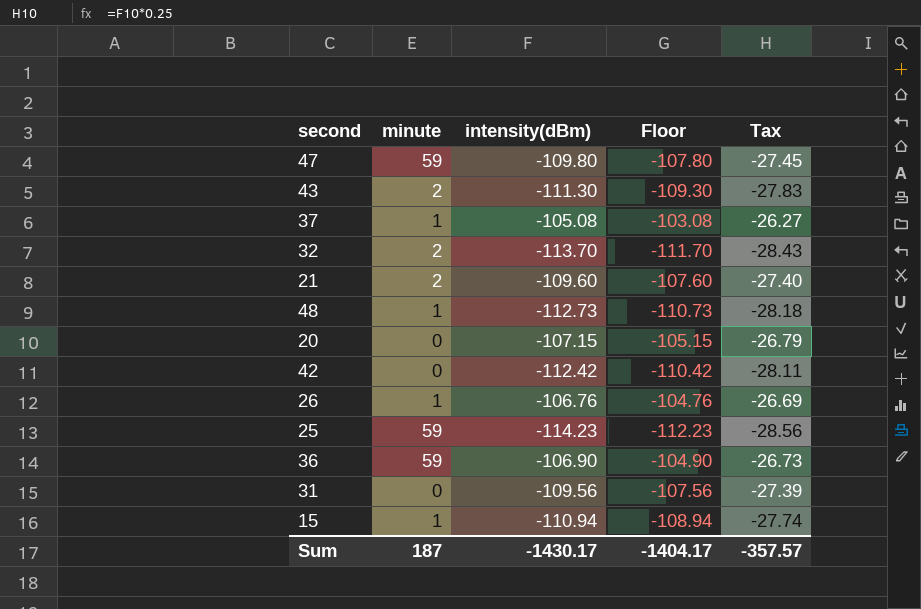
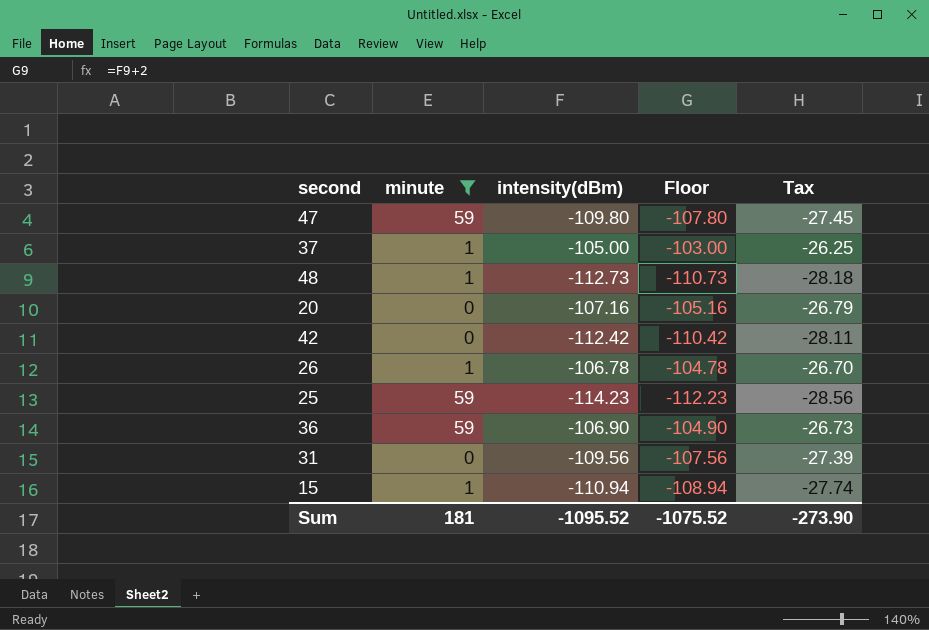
filter: none -> minute != 2
37 | intensity(dBm): -105.08 -> -105.00
37 | Floor: -103.08 -> -103.00
37 | Tax: -26.27 -> -26.25
20 | intensity(dBm): -107.15 -> -107.16
20 | Floor: -105.15 -> -105.16
26 | intensity(dBm): -106.76 -> -106.78
26 | Floor: -104.76 -> -104.78
26 | Tax: -26.69 -> -26.70
Sum | minute: 187 -> 181
Sum | intensity(dBm): -1430.17 -> -1095.52
Sum | Floor: -1404.17 -> -1075.52
Sum | Tax: -357.57 -> -273.90

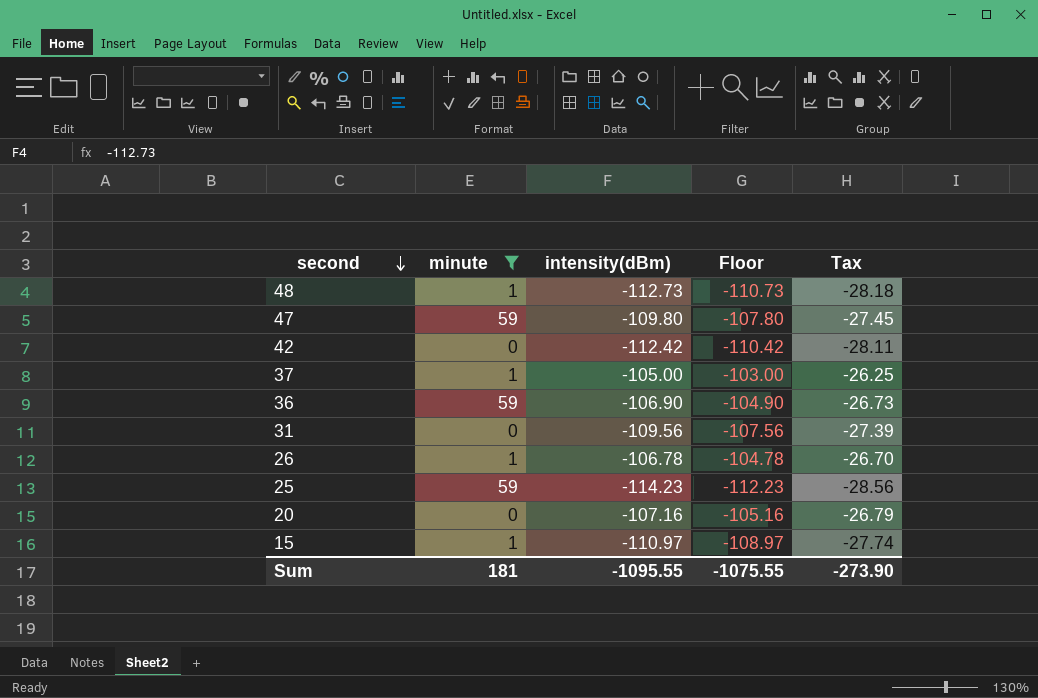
row order: none -> second descending
15 | intensity(dBm): -110.94 -> -110.97
15 | Floor: -108.94 -> -108.97
Sum | intensity(dBm): -1095.52 -> -1095.55
Sum | Floor: -1075.52 -> -1075.55

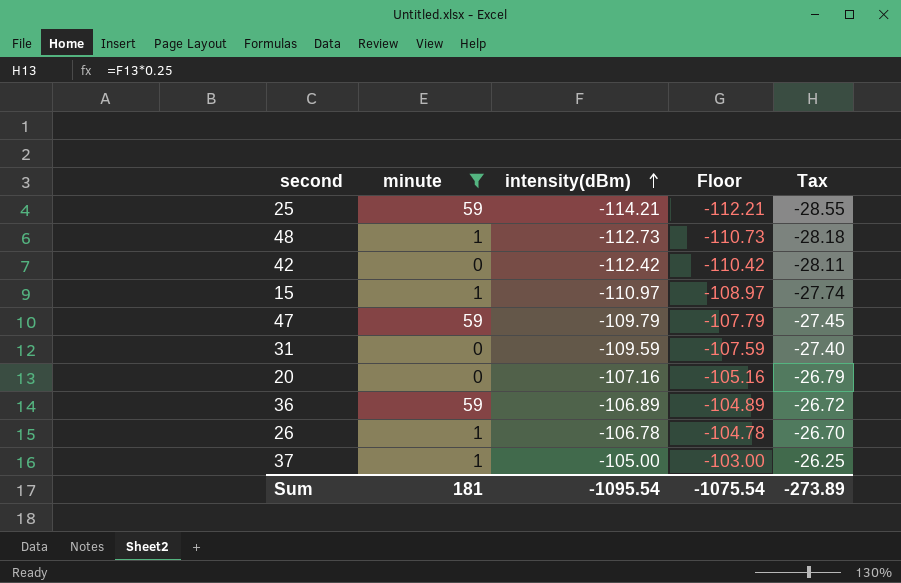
row order: second descending -> intensity(dBm) ascending
25 | intensity(dBm): -114.23 -> -114.21
25 | Floor: -112.23 -> -112.21
25 | Tax: -28.56 -> -28.55
47 | intensity(dBm): -109.80 -> -109.79
47 | Floor: -107.80 -> -107.79
31 | intensity(dBm): -109.56 -> -109.59
31 | Floor: -107.56 -> -107.59
31 | Tax: -27.39 -> -27.40
36 | intensity(dBm): -106.90 -> -106.89
36 | Floor: -104.90 -> -104.89
36 | Tax: -26.73 -> -26.72
Sum | intensity(dBm): -1095.55 -> -1095.54
Sum | Floor: -1075.55 -> -1075.54
Sum | Tax: -273.90 -> -273.89

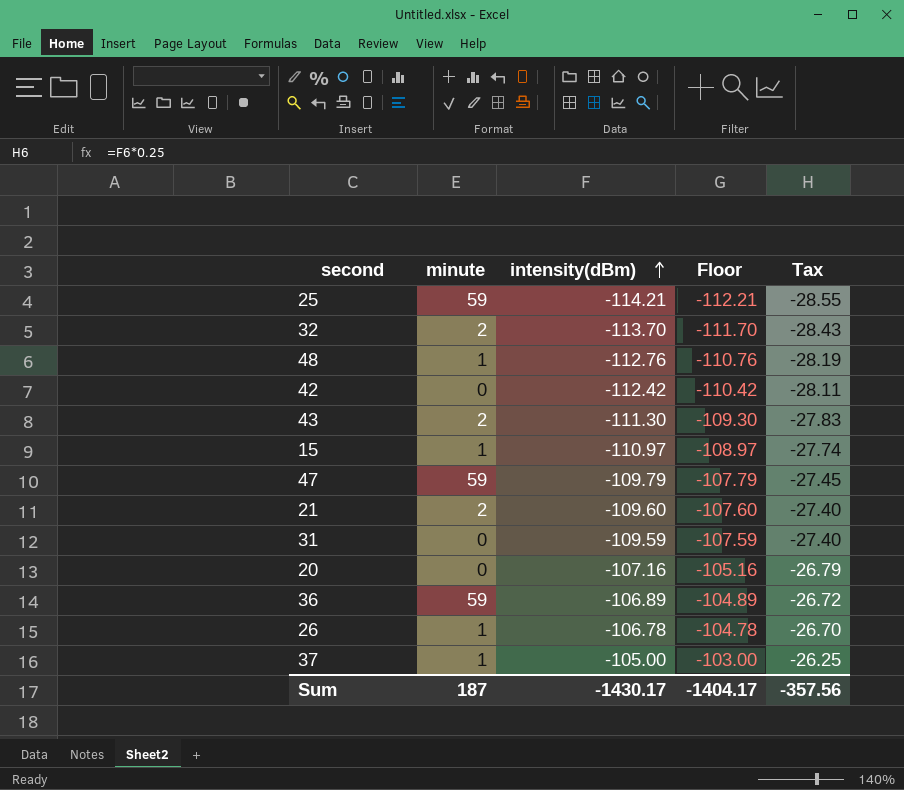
filter: minute != 2 -> none
48 | intensity(dBm): -112.73 -> -112.76
48 | Floor: -110.73 -> -110.76
48 | Tax: -28.18 -> -28.19
Sum | minute: 181 -> 187
Sum | intensity(dBm): -1095.54 -> -1430.17
Sum | Floor: -1075.54 -> -1404.17
Sum | Tax: -273.89 -> -357.56

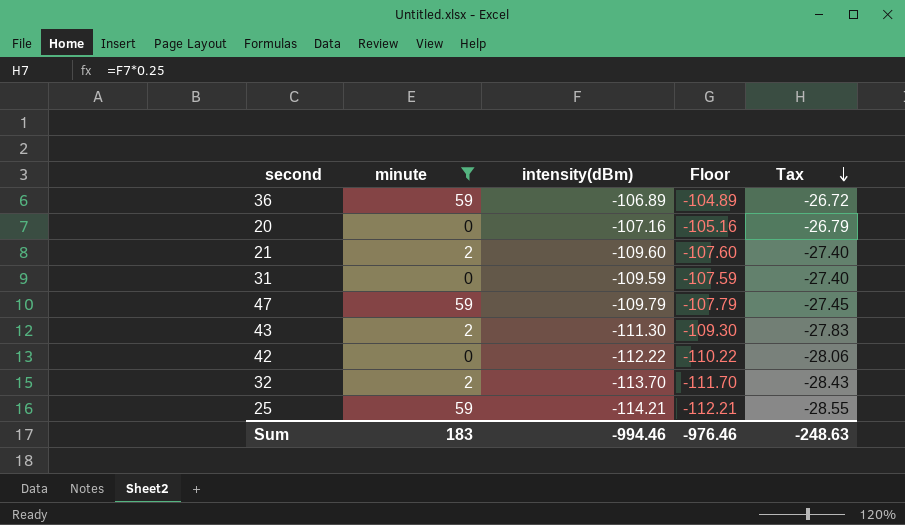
filter: none -> minute != 1
row order: intensity(dBm) ascending -> Tax descending
42 | intensity(dBm): -112.42 -> -112.22
42 | Floor: -110.42 -> -110.22
42 | Tax: -28.11 -> -28.06
Sum | minute: 187 -> 183
Sum | intensity(dBm): -1430.17 -> -994.46
Sum | Floor: -1404.17 -> -976.46
Sum | Tax: -357.56 -> -248.63

